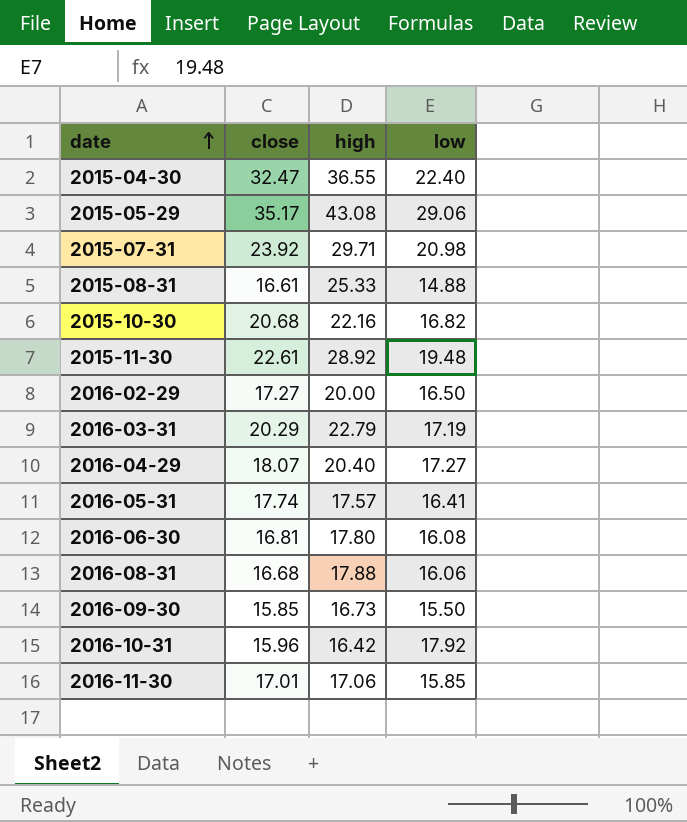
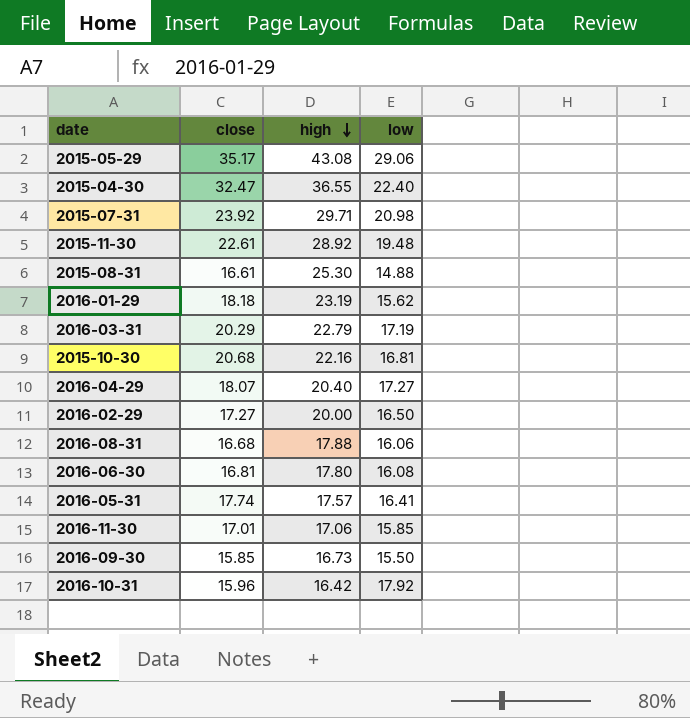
row order: date ascending -> high descending
2015-08-31 | high: 25.33 -> 25.30
row 2016-01-29: none -> 18.18 | 23.19 | 15.62
2015-10-30 | low: 16.82 -> 16.81

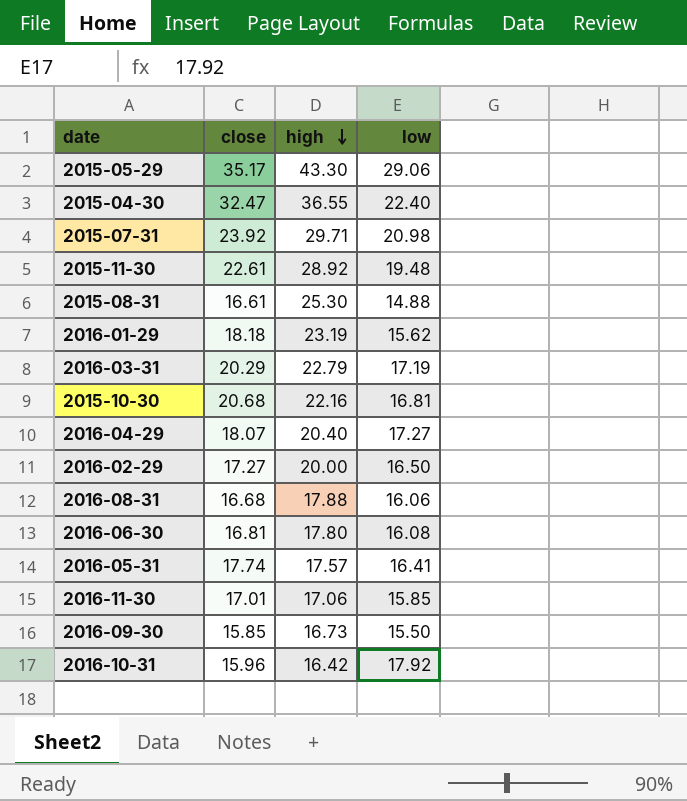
2015-05-29 | high: 43.08 -> 43.30

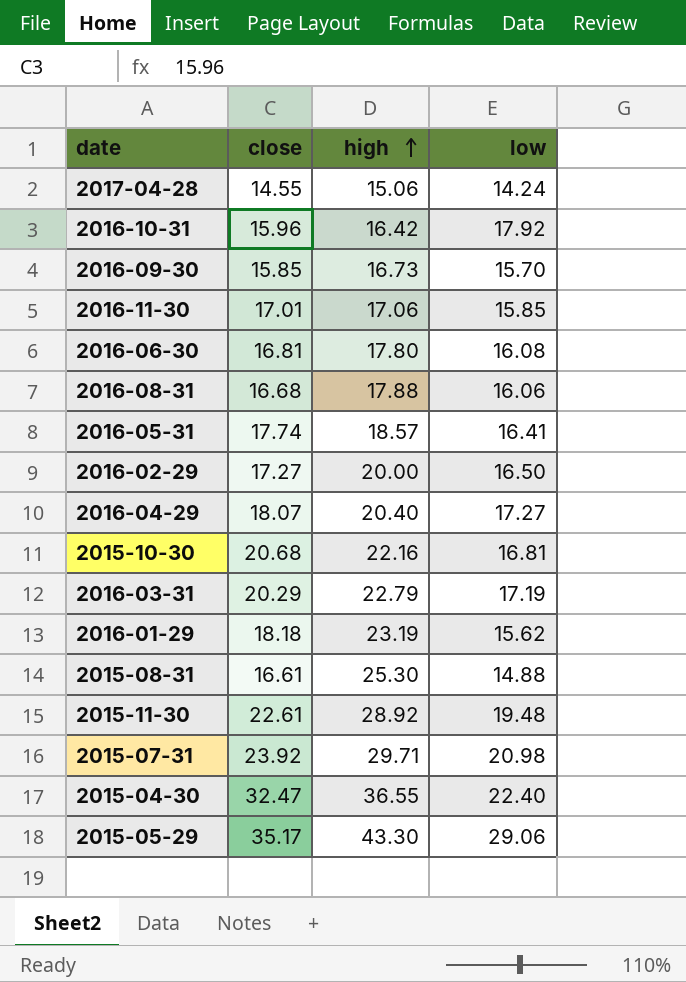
row order: high descending -> high ascending
row 2017-04-28: none -> 14.55 | 15.06 | 14.24
2016-09-30 | low: 15.50 -> 15.70
2016-05-31 | high: 17.57 -> 18.57

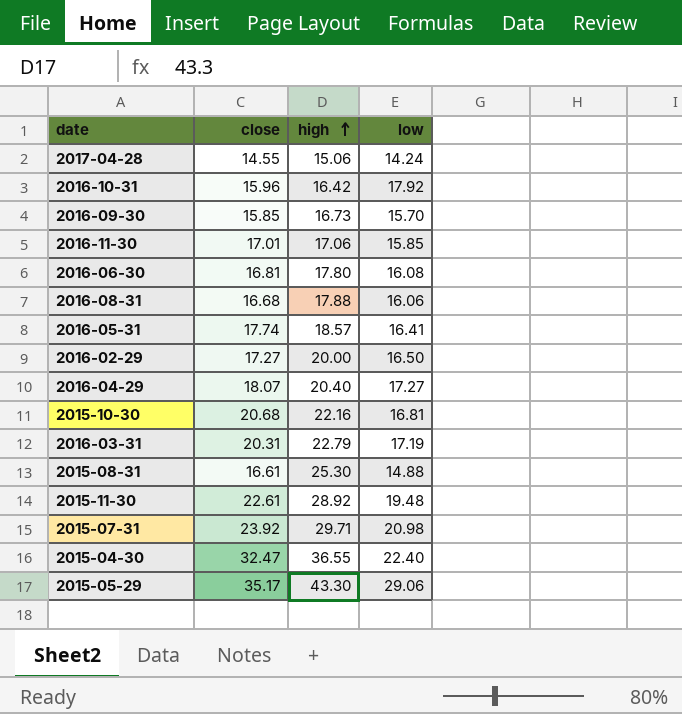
row 2016-01-29: 18.18 | 23.19 | 15.62 -> none
2016-03-31 | close: 20.29 -> 20.31

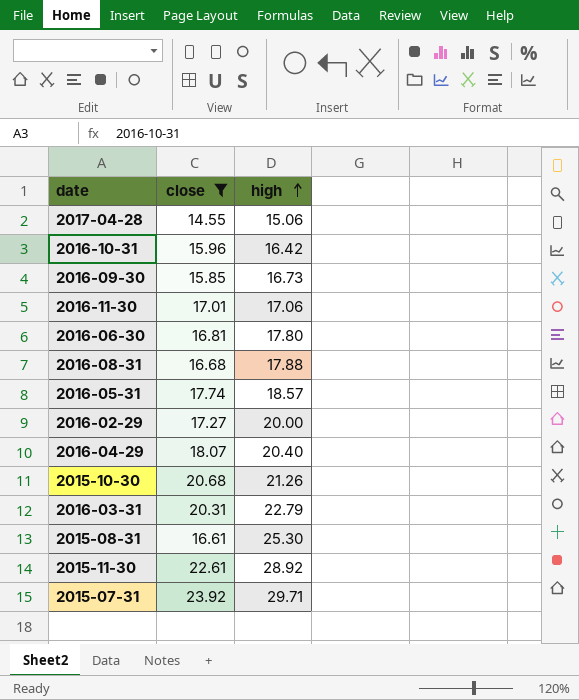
filter: none -> close <= 23.92
column low | position: 4 -> none
2015-10-30 | high: 22.16 -> 21.26

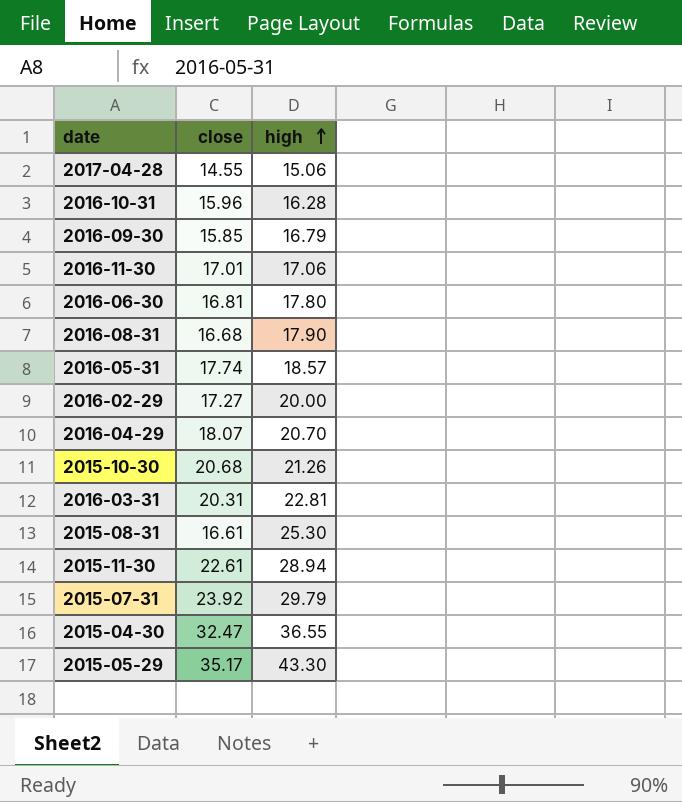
filter: close <= 23.92 -> none
2016-10-31 | high: 16.42 -> 16.28
2016-09-30 | high: 16.73 -> 16.79
2016-08-31 | high: 17.88 -> 17.90
2016-04-29 | high: 20.40 -> 20.70
2016-03-31 | high: 22.79 -> 22.81
2015-11-30 | high: 28.92 -> 28.94
2015-07-31 | high: 29.71 -> 29.79

